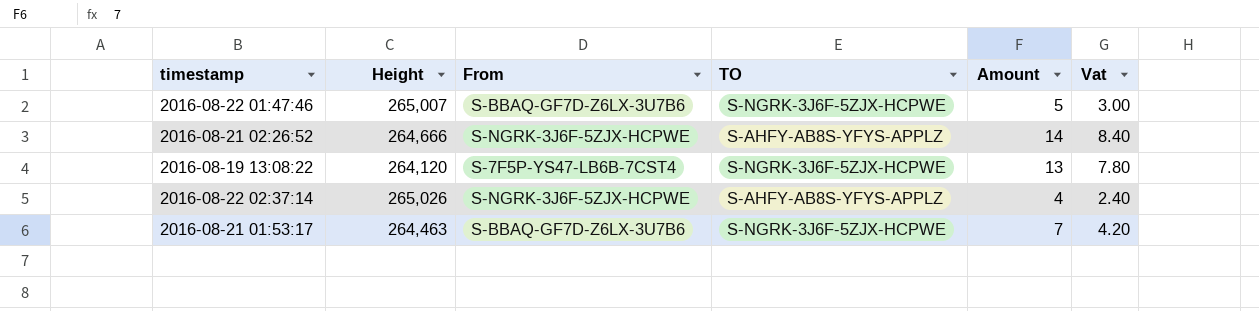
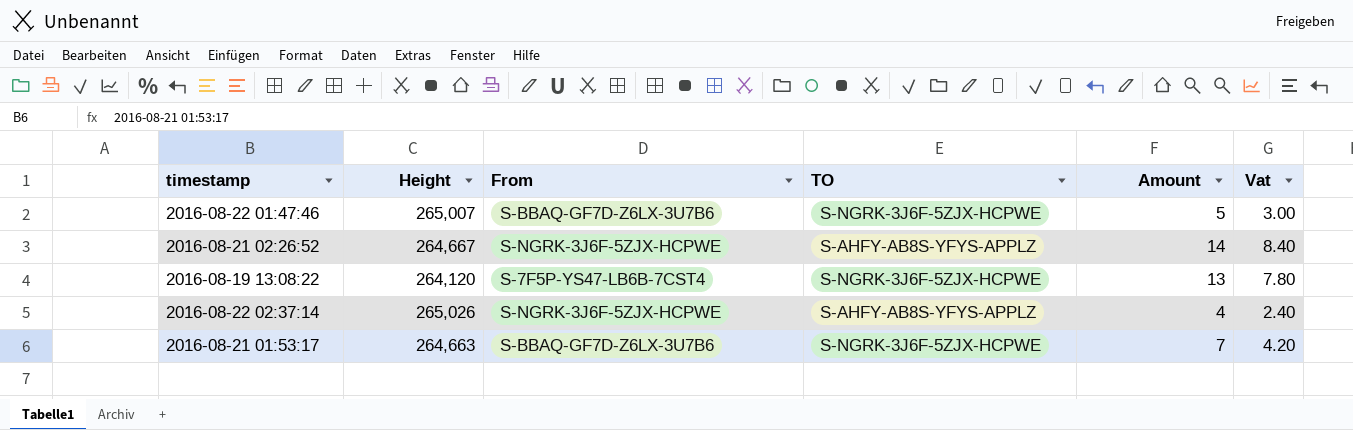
2016-08-21 02:26:52 | Height: 264,666 -> 264,667
2016-08-21 01:53:17 | Height: 264,463 -> 264,663

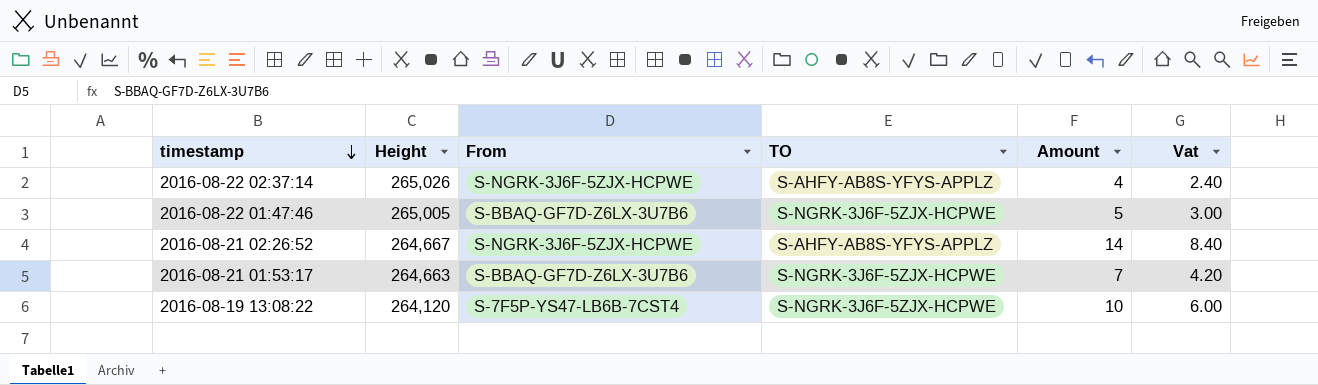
row order: none -> timestamp descending
2016-08-22 01:47:46 | Height: 265,007 -> 265,005
2016-08-19 13:08:22 | Amount: 13 -> 10
2016-08-19 13:08:22 | Vat: 7.80 -> 6.00

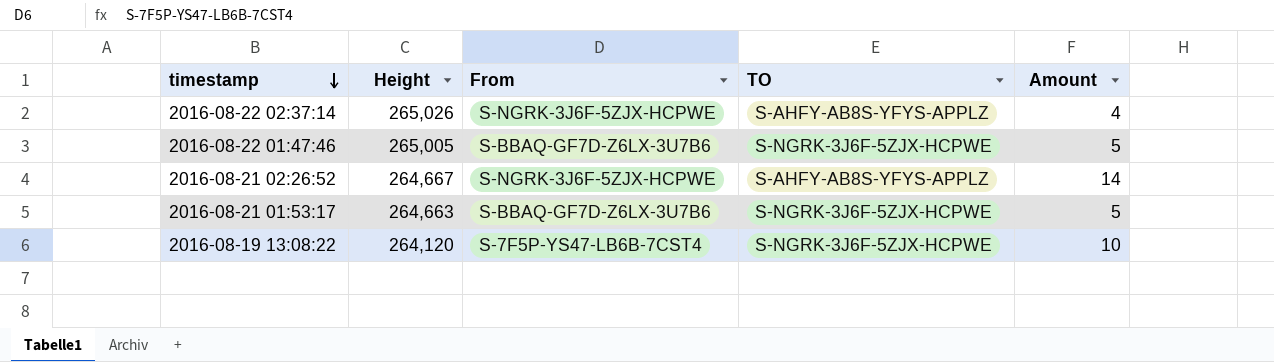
column Vat | formula: [Amount] * 0.6 -> none
2016-08-21 01:53:17 | Amount: 7 -> 5

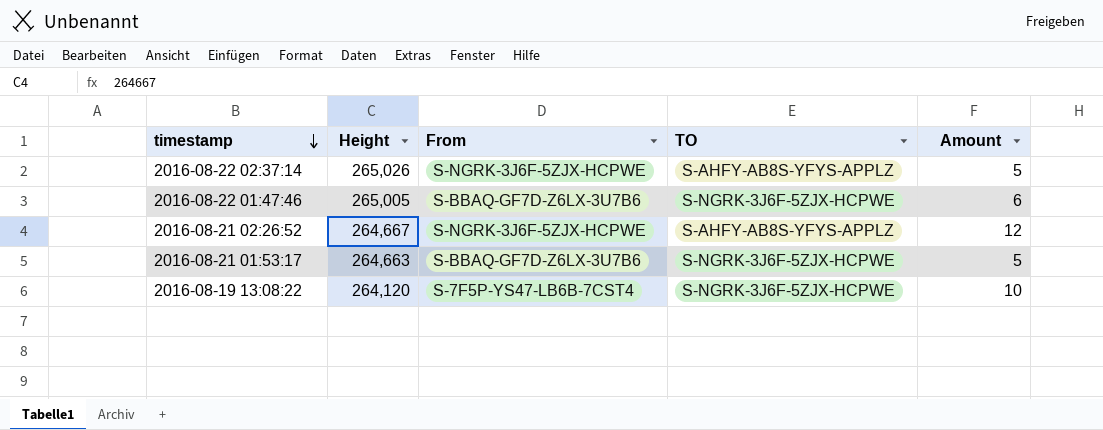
2016-08-22 02:37:14 | Amount: 4 -> 5
2016-08-22 01:47:46 | Amount: 5 -> 6
2016-08-21 02:26:52 | Amount: 14 -> 12

